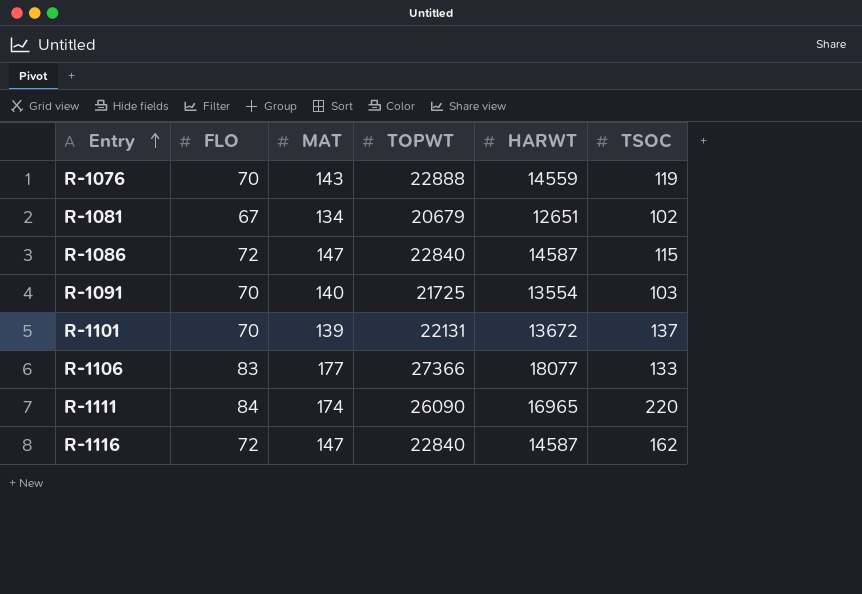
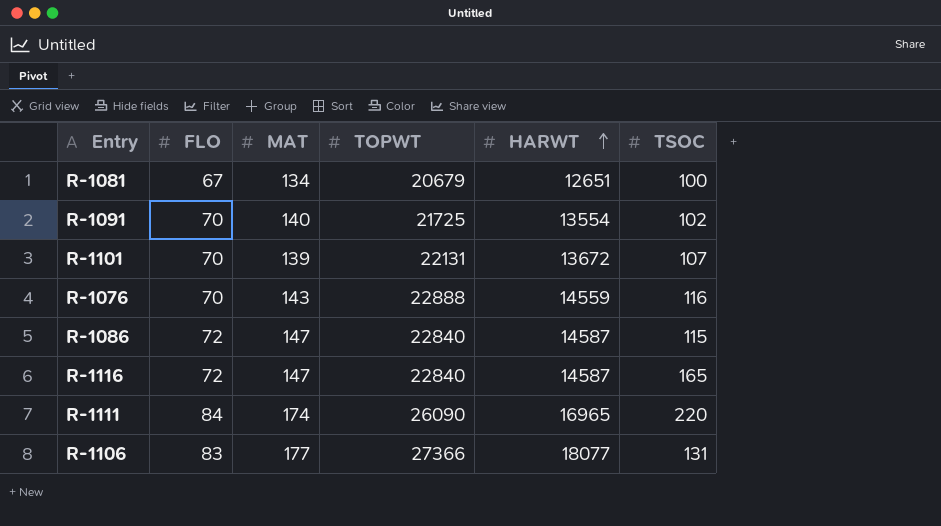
row order: Entry ascending -> HARWT ascending
R-1081 | TSOC: 102 -> 100
R-1091 | TSOC: 103 -> 102
R-1101 | TSOC: 137 -> 107
R-1076 | TSOC: 119 -> 116
R-1116 | TSOC: 162 -> 165
R-1106 | TSOC: 133 -> 131

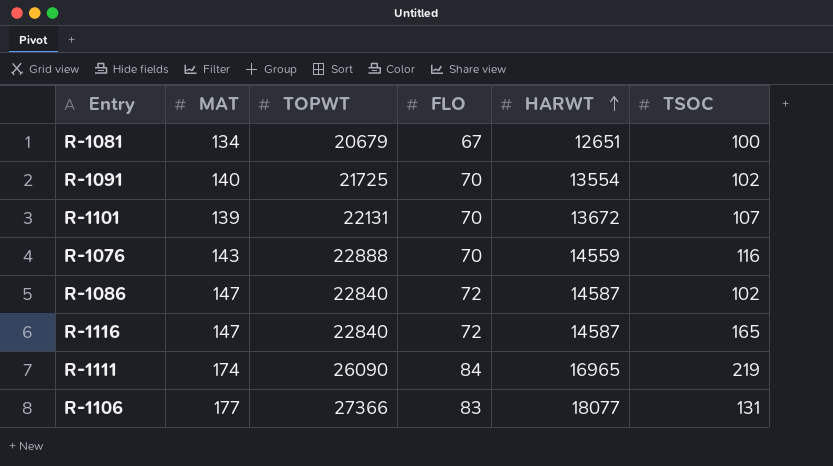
column FLO | position: 2 -> 4
R-1086 | TSOC: 115 -> 102
R-1111 | TSOC: 220 -> 219

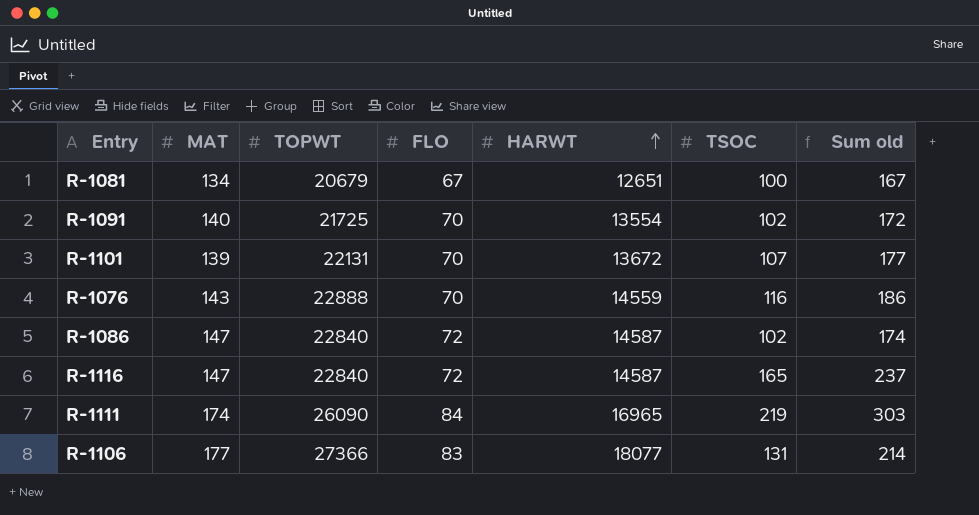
column Sum old | formula: none -> [FLO] + [TSOC]

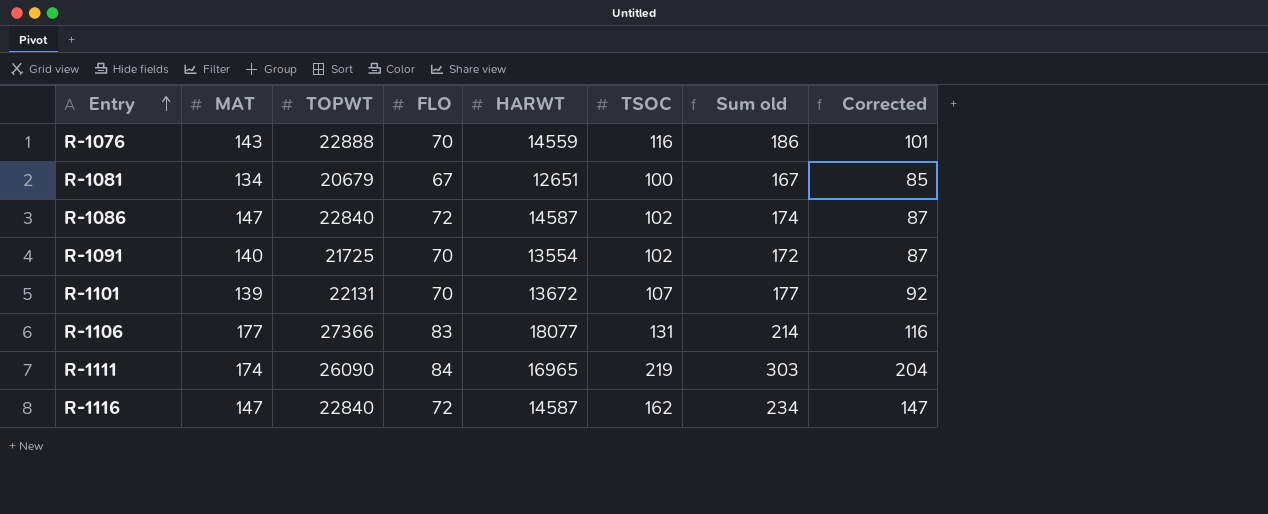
row order: HARWT ascending -> Entry ascending
column Corrected | formula: none -> [TSOC] - 15
R-1116 | TSOC: 165 -> 162
R-1116 | Sum old: 237 -> 234

